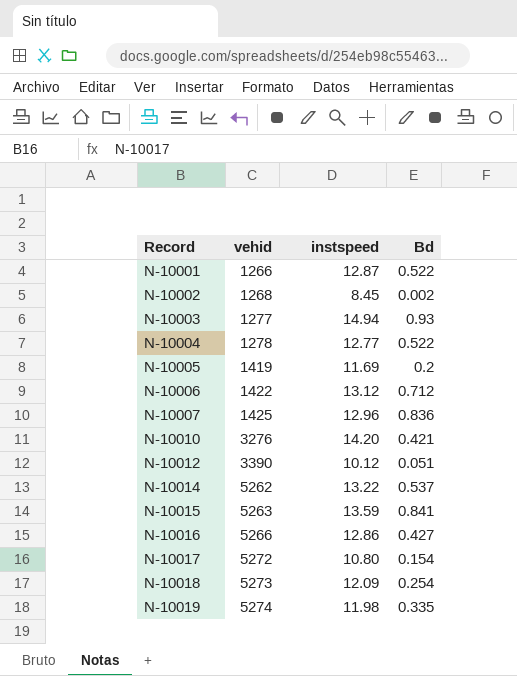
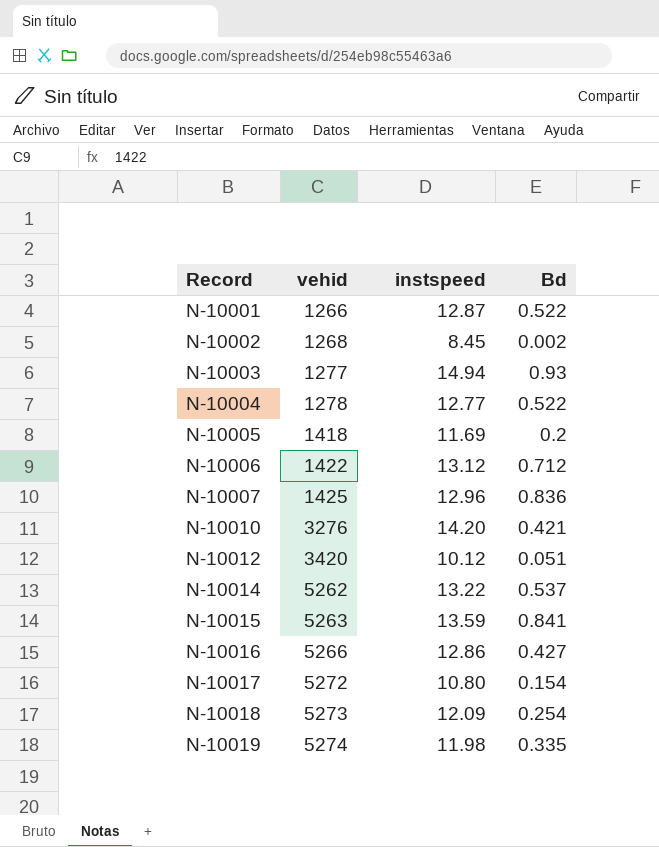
N-10005 | vehid: 1419 -> 1418
N-10012 | vehid: 3390 -> 3420

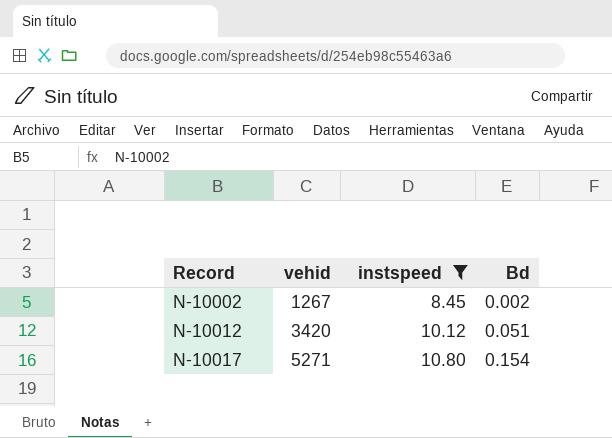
filter: none -> instspeed <= 10.80
N-10002 | vehid: 1268 -> 1267
N-10017 | vehid: 5272 -> 5271

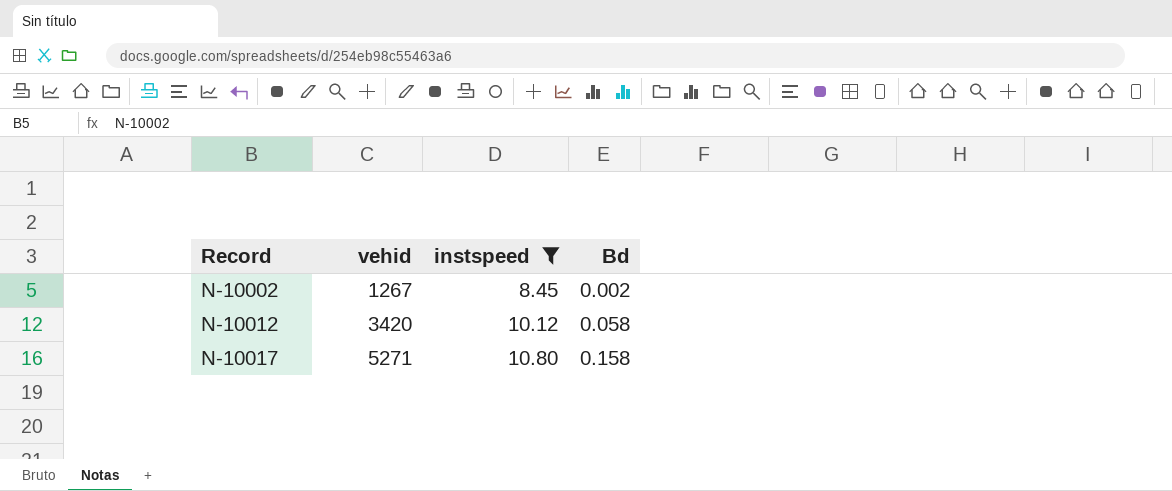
N-10012 | Bd: 0.051 -> 0.058
N-10017 | Bd: 0.154 -> 0.158

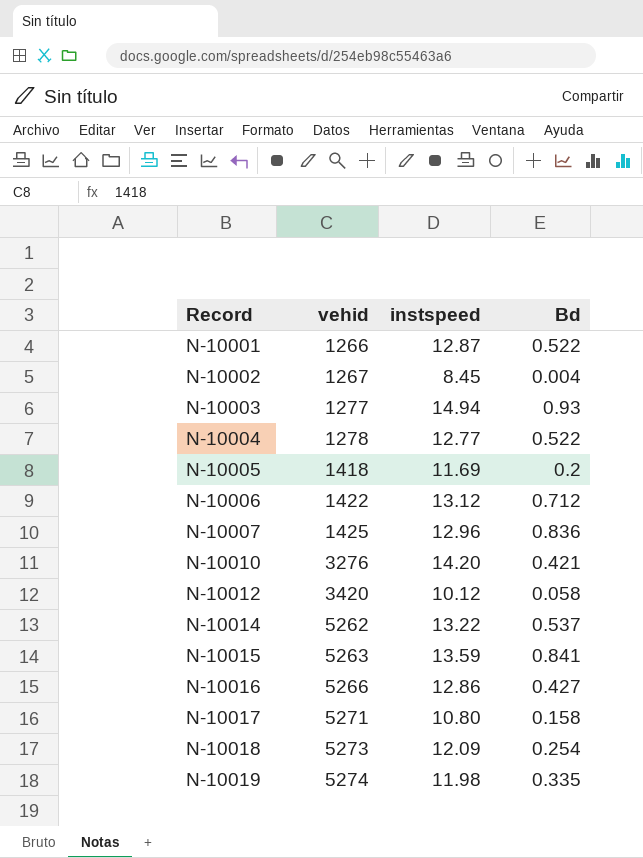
filter: instspeed <= 10.80 -> none
N-10002 | Bd: 0.002 -> 0.004

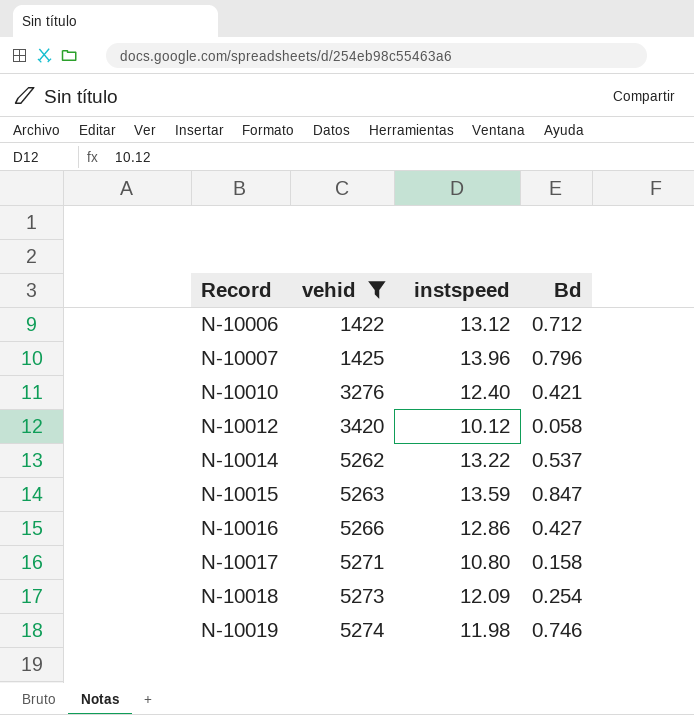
filter: none -> vehid >= 1422
N-10007 | instspeed: 12.96 -> 13.96
N-10007 | Bd: 0.836 -> 0.796
N-10010 | instspeed: 14.20 -> 12.40
N-10015 | Bd: 0.841 -> 0.847
N-10019 | Bd: 0.335 -> 0.746

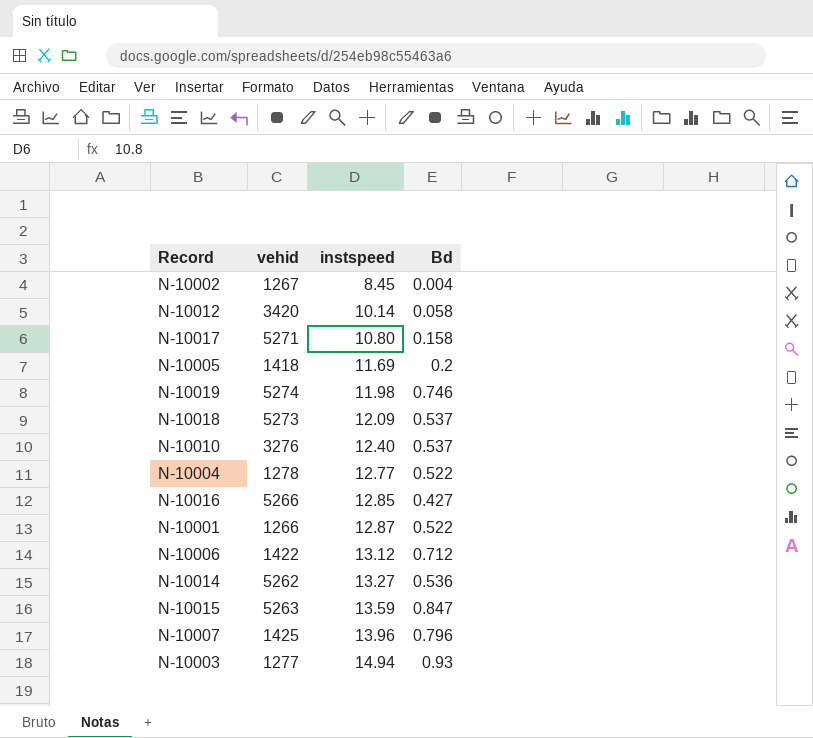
filter: vehid >= 1422 -> none
row order: Record ascending -> instspeed ascending
N-10012 | instspeed: 10.12 -> 10.14
N-10018 | Bd: 0.254 -> 0.537
N-10010 | Bd: 0.421 -> 0.537
N-10016 | instspeed: 12.86 -> 12.85
N-10014 | instspeed: 13.22 -> 13.27
N-10014 | Bd: 0.537 -> 0.536

